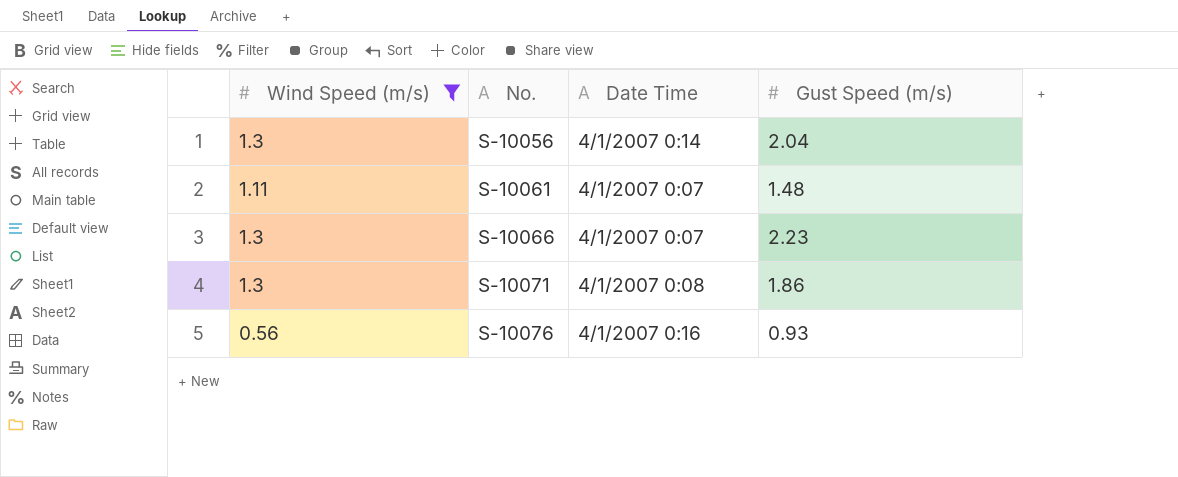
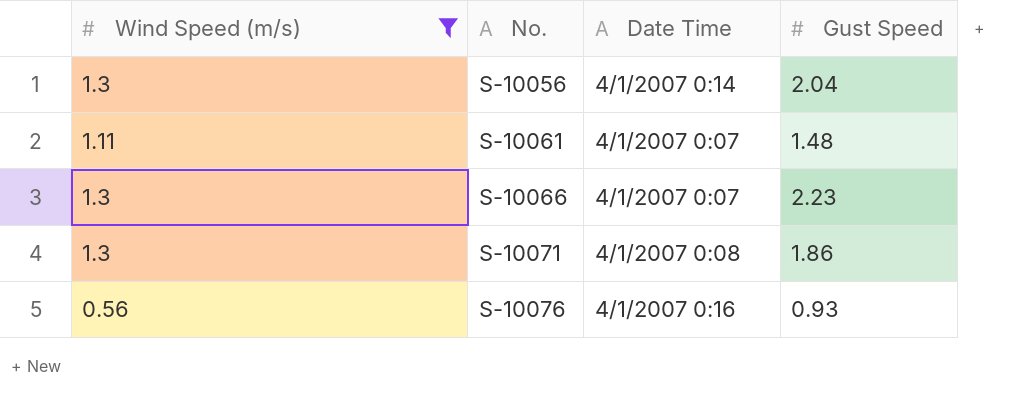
column name: Gust Speed (m/s) -> Gust Speed

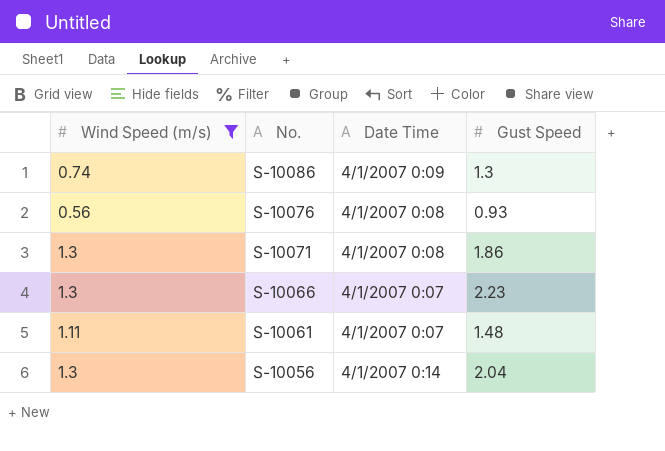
row order: No. ascending -> No. descending
row S-10086: none -> 0.74 | 4/1/2007 0:09 | 1.3
S-10076 | Date Time: 4/1/2007 0:16 -> 4/1/2007 0:08

